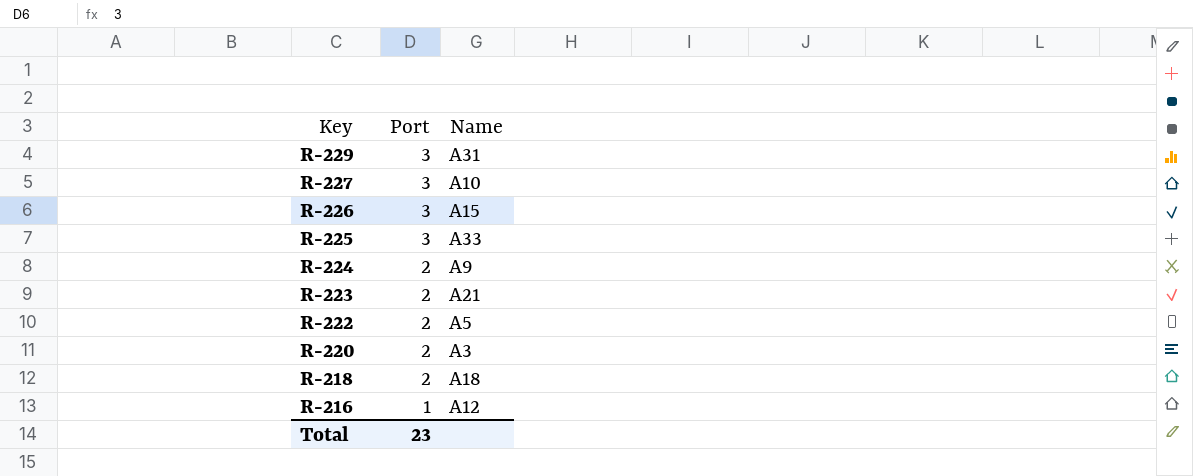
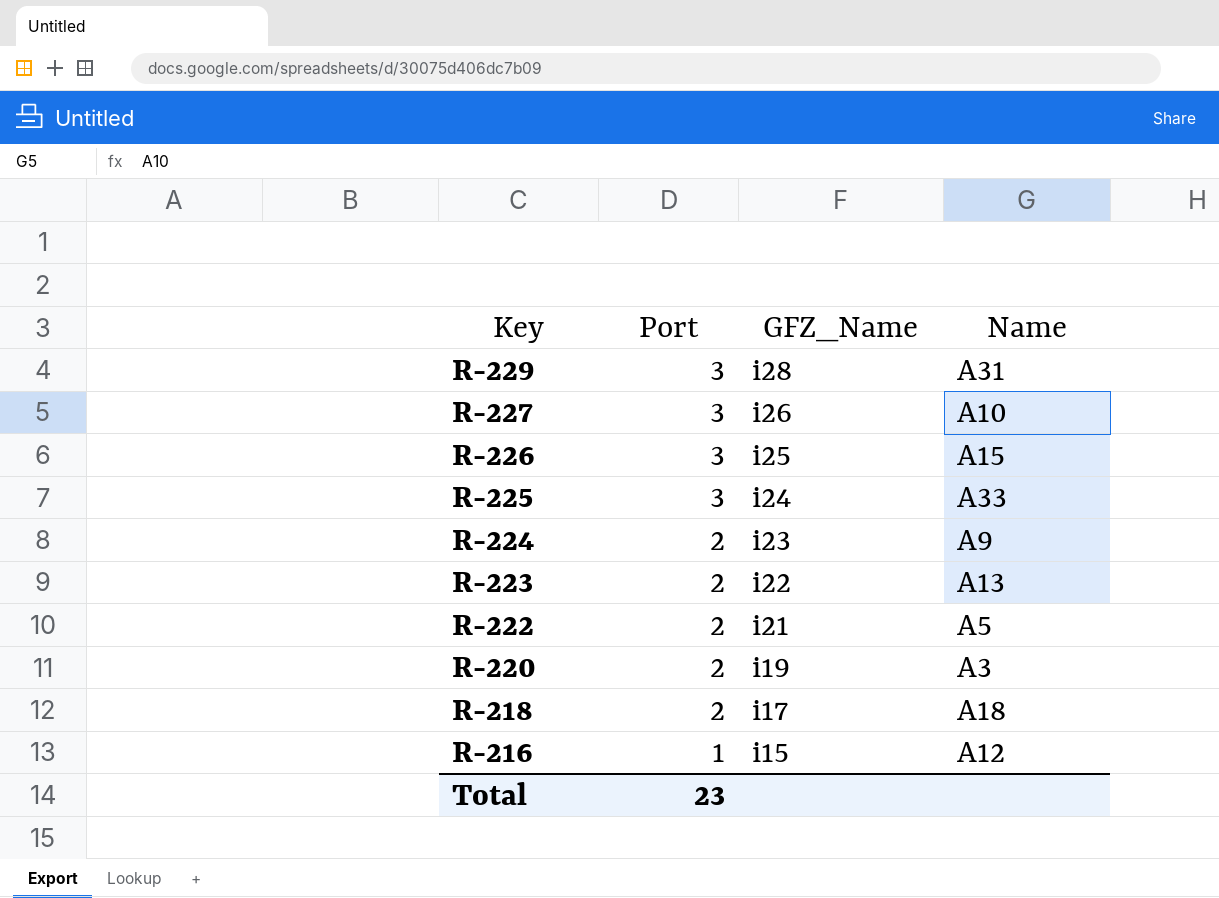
column GFZ_Name | position: none -> 3
R-223 | Name: A21 -> A13

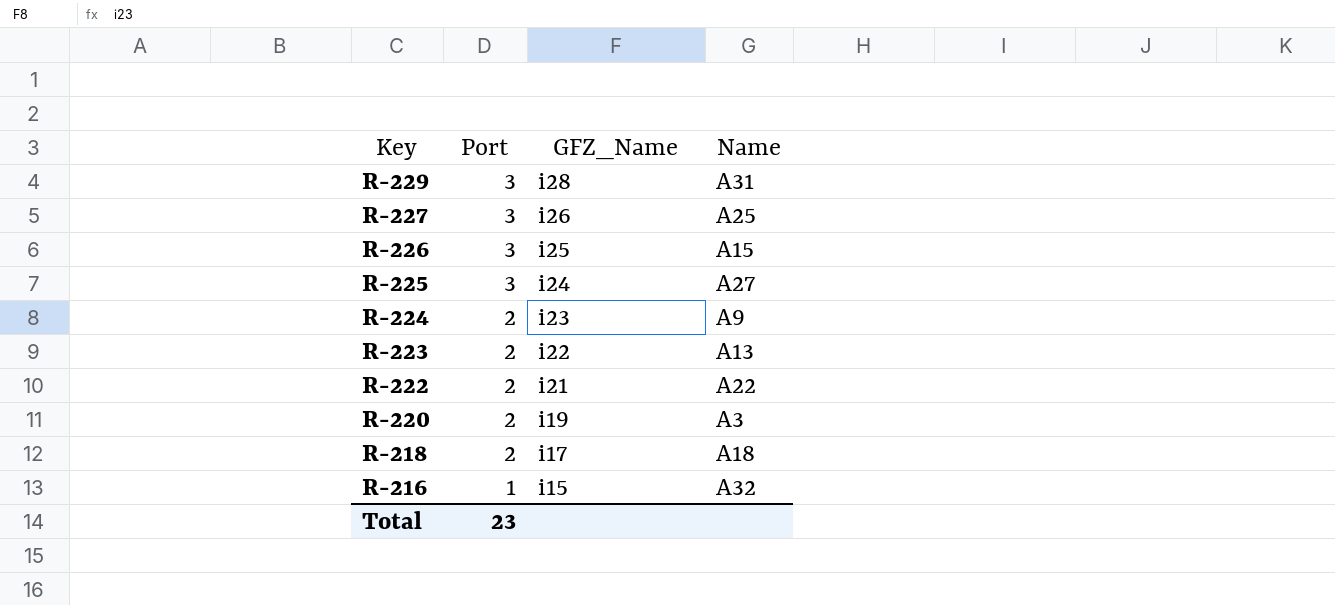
R-227 | Name: A10 -> A25
R-225 | Name: A33 -> A27
R-222 | Name: A5 -> A22
R-216 | Name: A12 -> A32

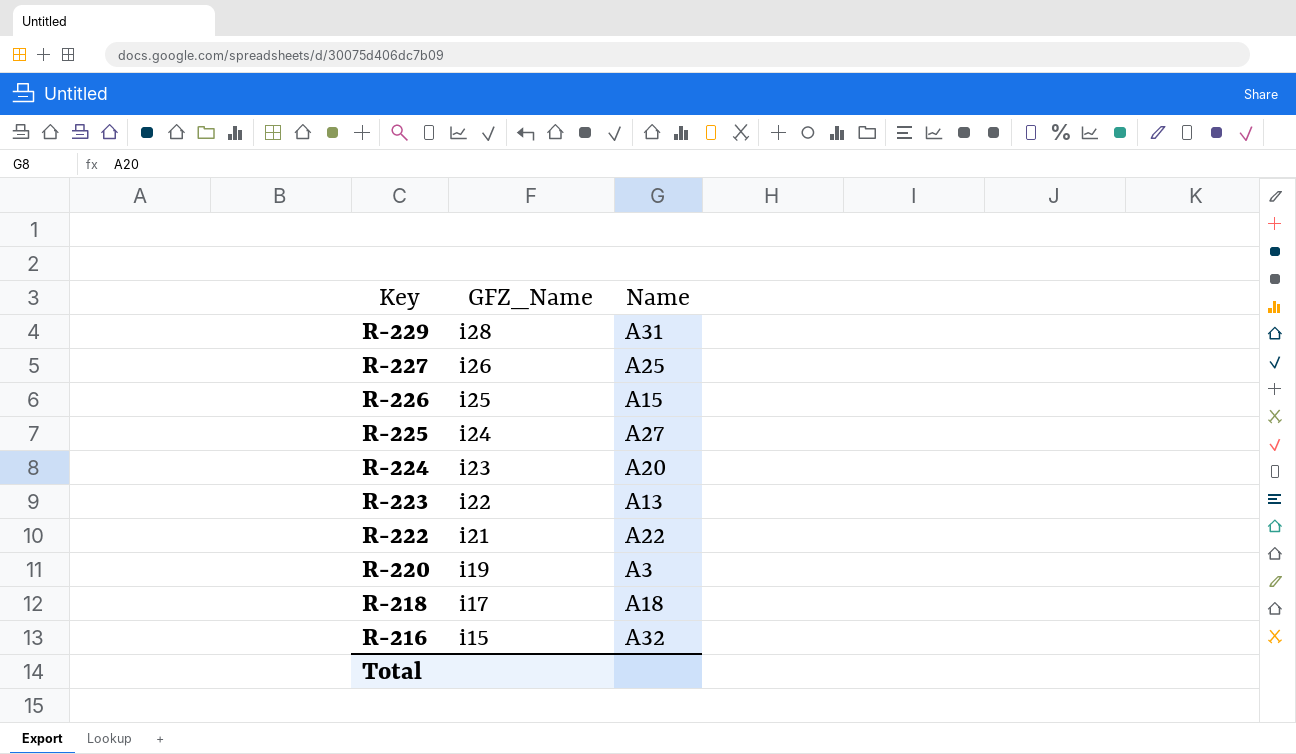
column Port | position: 2 -> none
R-224 | Name: A9 -> A20

